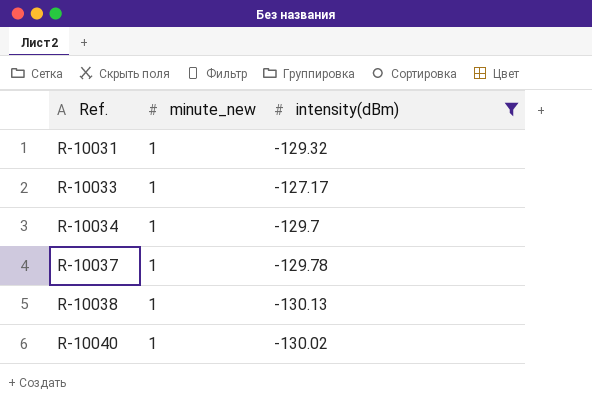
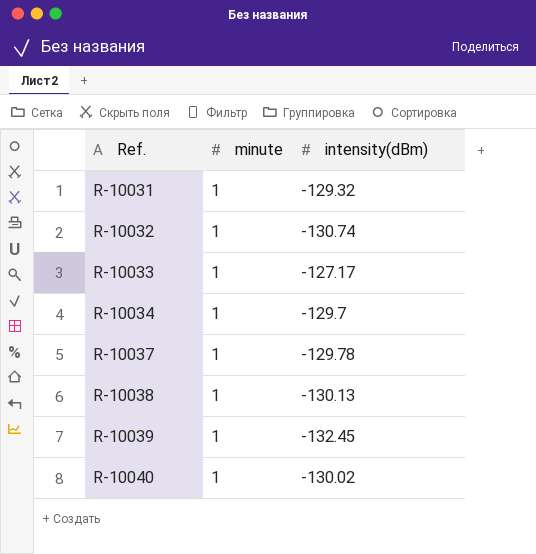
filter: intensity(dBm) >= -130.13 -> none
column name: minute_new -> minute

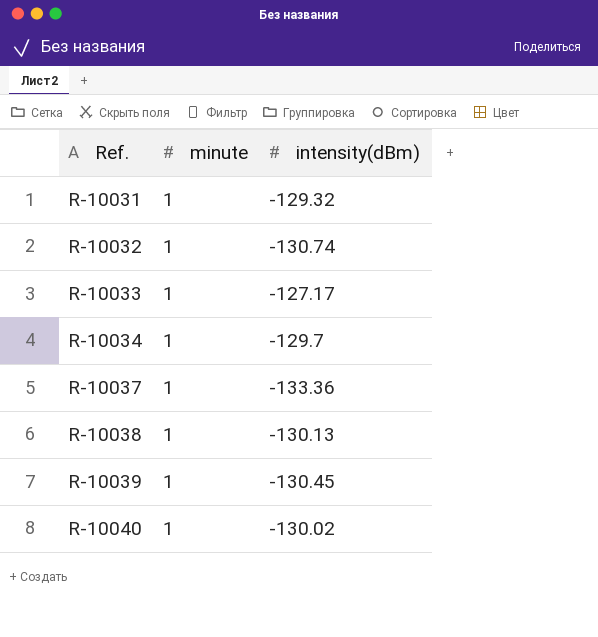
R-10037 | intensity(dBm): -129.78 -> -133.36
R-10039 | intensity(dBm): -132.45 -> -130.45

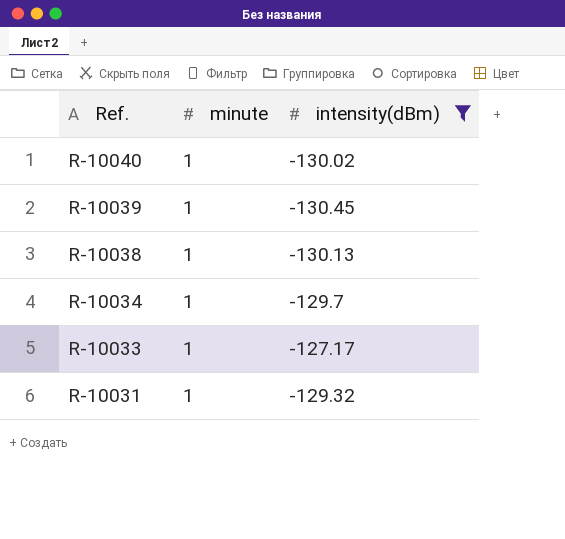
filter: none -> intensity(dBm) >= -130.45
row order: Ref. ascending -> Ref. descending

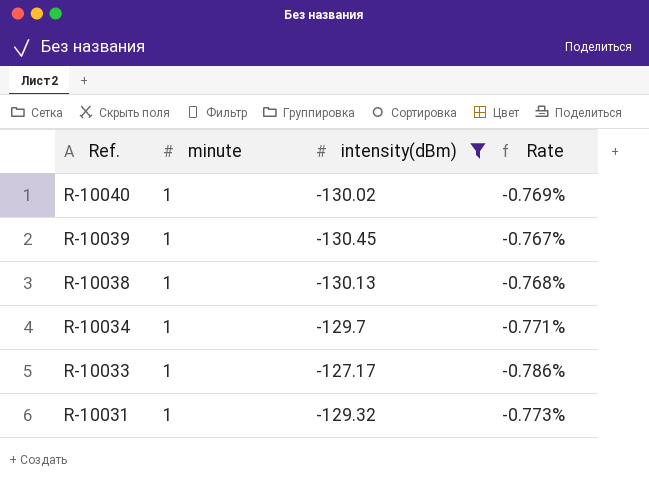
column Rate | formula: none -> [minute] / [intensity(dBm)]

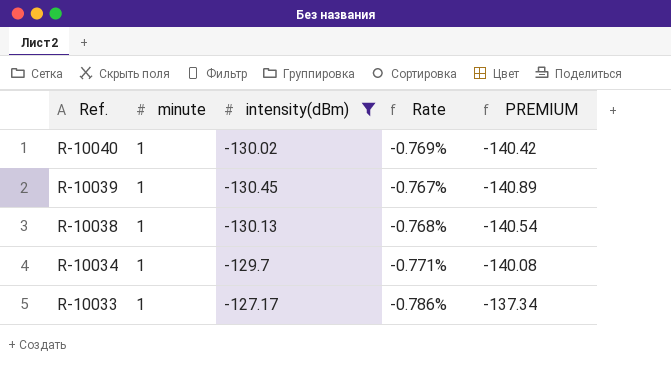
column PREMIUM | formula: none -> [intensity(dBm)] * 1.08
row R-10031: 1 | -129.32 | -0.773% -> none

